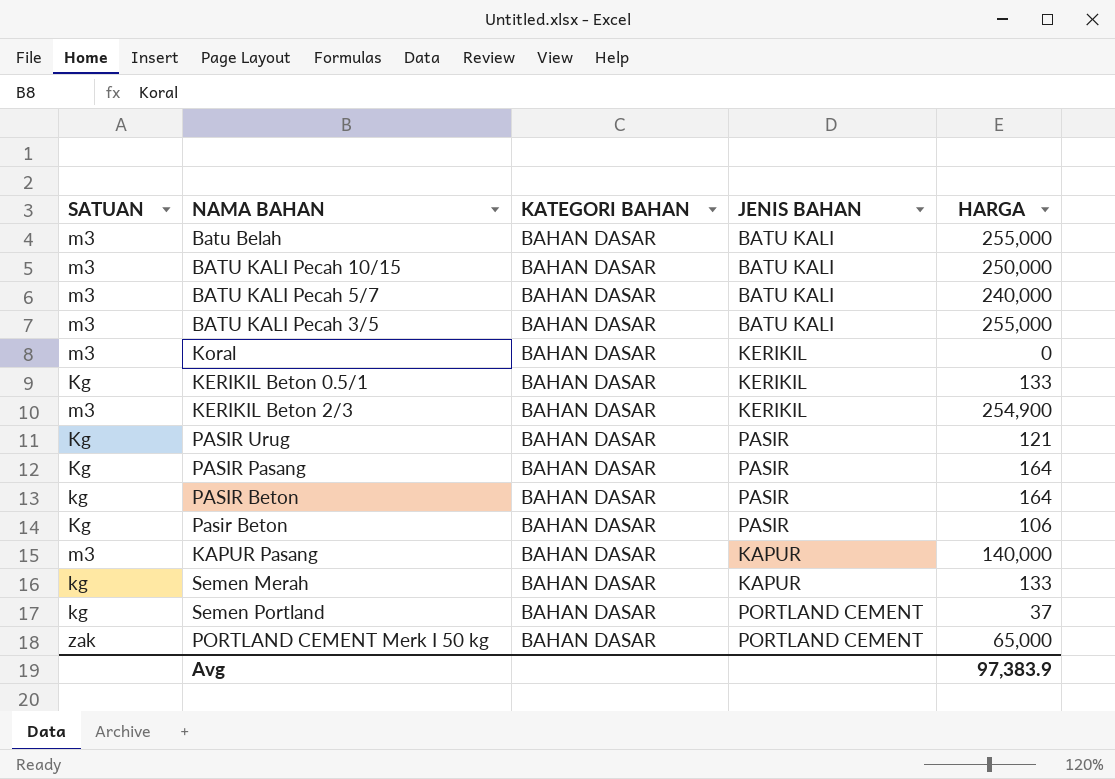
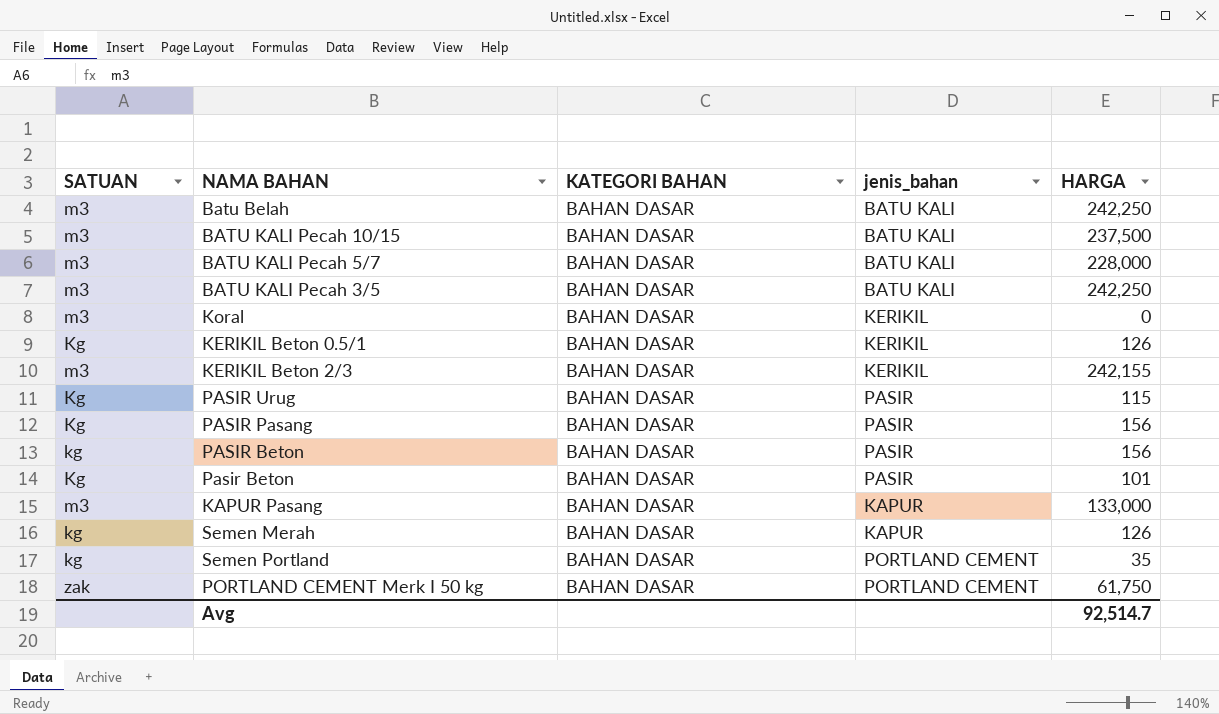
column name: JENIS BAHAN -> jenis_bahan
Batu Belah | HARGA: 255,000 -> 242,250
BATU KALI Pecah 10/15 | HARGA: 250,000 -> 237,500
BATU KALI Pecah 5/7 | HARGA: 240,000 -> 228,000
BATU KALI Pecah 3/5 | HARGA: 255,000 -> 242,250
KERIKIL Beton 0.5/1 | HARGA: 133 -> 126
KERIKIL Beton 2/3 | HARGA: 254,900 -> 242,155
PASIR Urug | HARGA: 121 -> 115
PASIR Pasang | HARGA: 164 -> 156
PASIR Beton | HARGA: 164 -> 156
Pasir Beton | HARGA: 106 -> 101
KAPUR Pasang | HARGA: 140,000 -> 133,000
Semen Merah | HARGA: 133 -> 126
Semen Portland | HARGA: 37 -> 35
PORTLAND CEMENT Merk I 50 kg | HARGA: 65,000 -> 61,750
Avg | HARGA: 97,383.9 -> 92,514.7

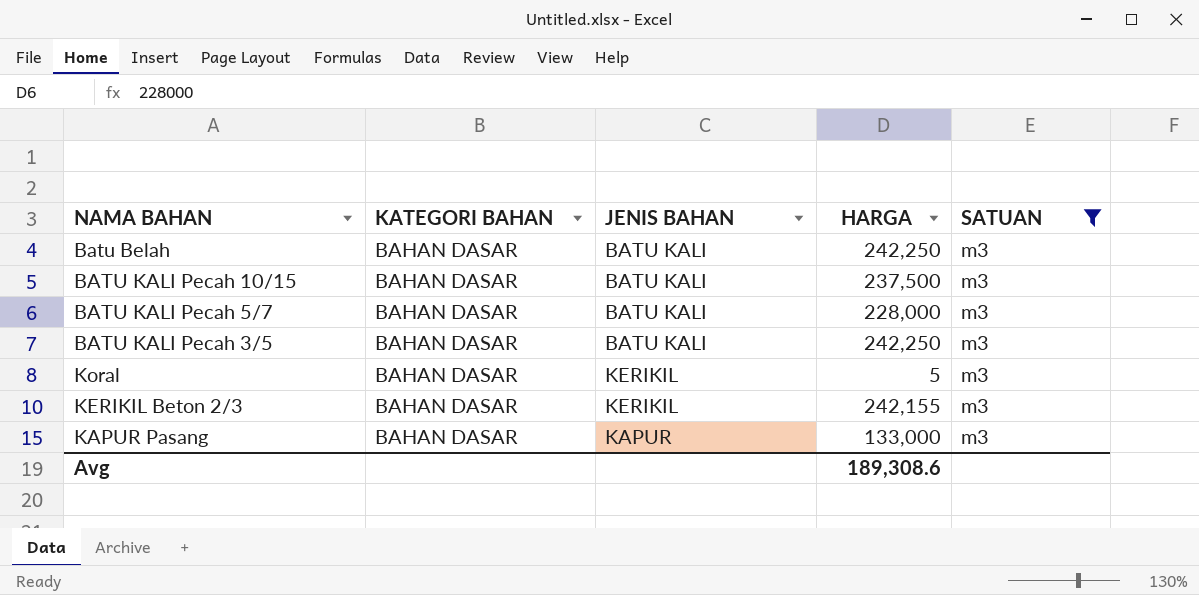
filter: none -> SATUAN = m3
column name: jenis_bahan -> JENIS BAHAN
column SATUAN | position: 1 -> 5
Koral | HARGA: 0 -> 5
Avg | HARGA: 92,514.7 -> 189,308.6

